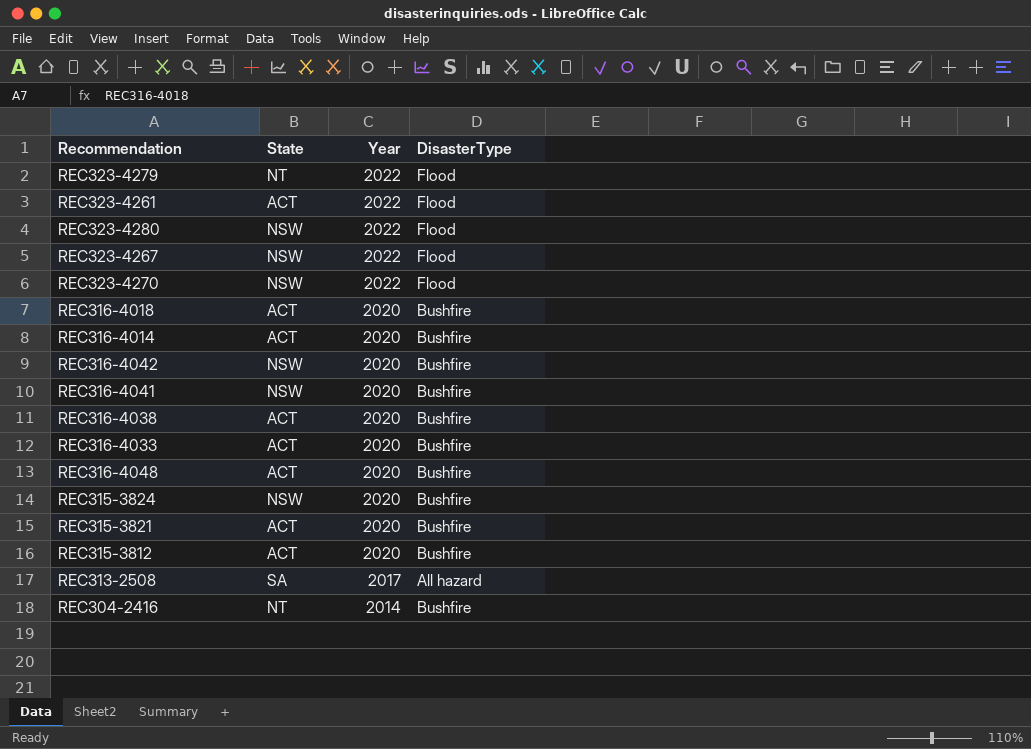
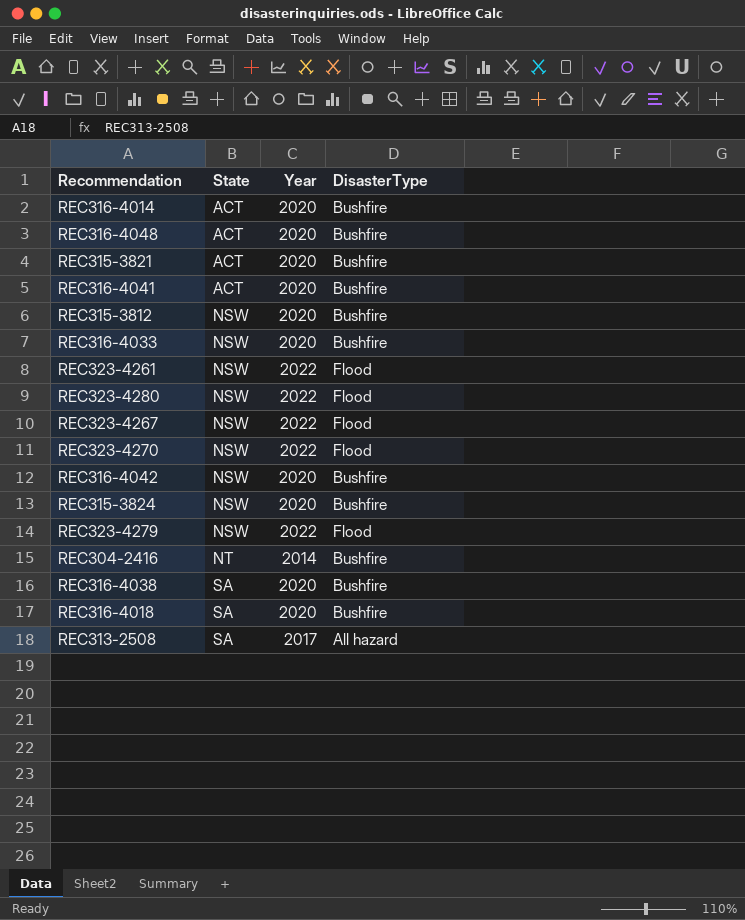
row order: Year descending -> State ascending
REC316-4041 | State: NSW -> ACT
REC315-3812 | State: ACT -> NSW
REC316-4033 | State: ACT -> NSW
REC323-4261 | State: ACT -> NSW
REC323-4279 | State: NT -> NSW
REC316-4038 | State: ACT -> SA
REC316-4018 | State: ACT -> SA

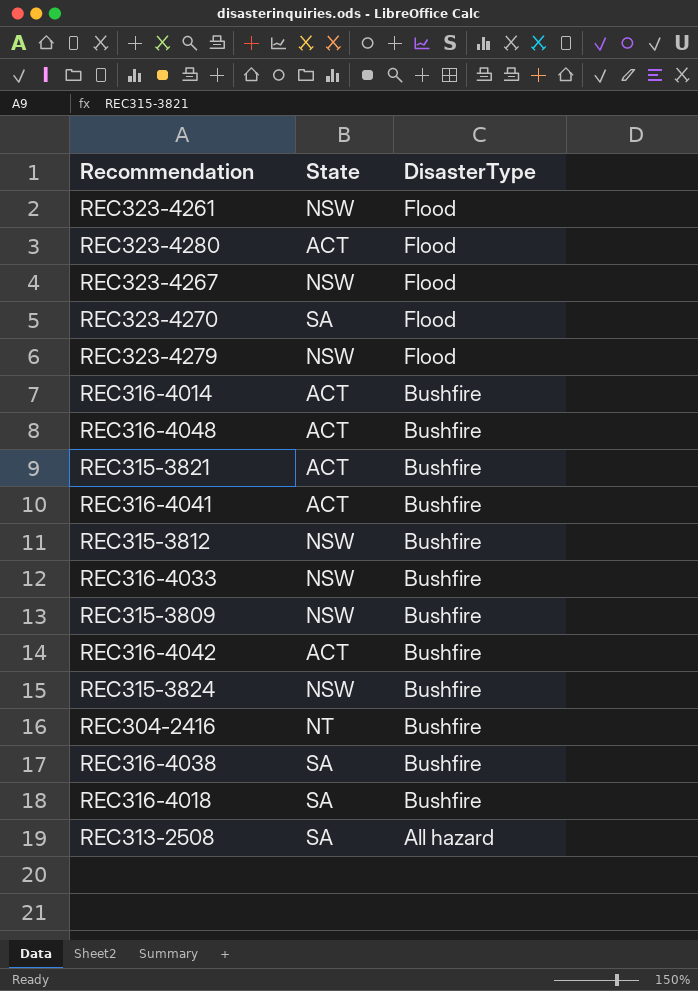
row order: State ascending -> DisasterType descending
column Year | position: 3 -> none
REC323-4280 | State: NSW -> ACT
REC323-4270 | State: NSW -> SA
row REC315-3809: none -> NSW | Bushfire
REC316-4042 | State: NSW -> ACT

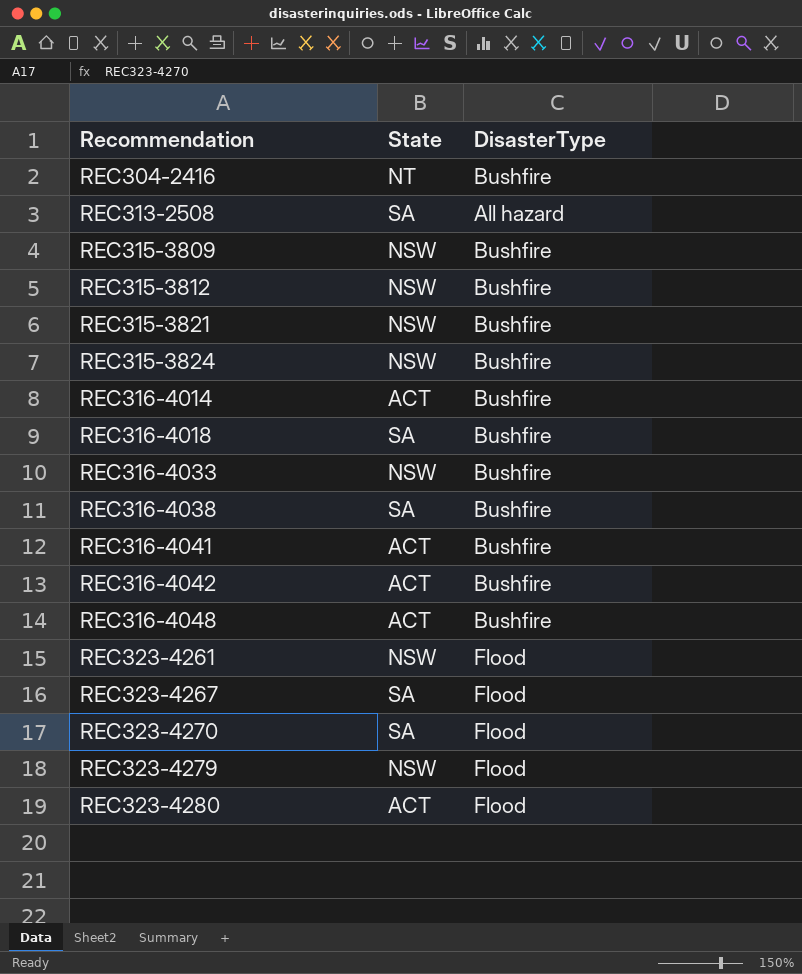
row order: DisasterType descending -> Recommendation ascending
REC315-3821 | State: ACT -> NSW
REC323-4267 | State: NSW -> SA

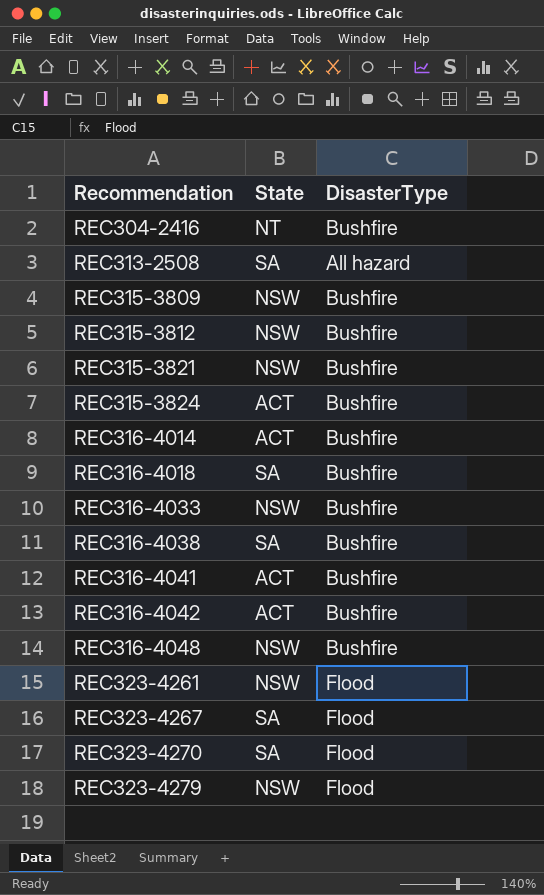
row REC323-4280: ACT | Flood -> none
REC315-3824 | State: NSW -> ACT
REC316-4048 | State: ACT -> NSW

